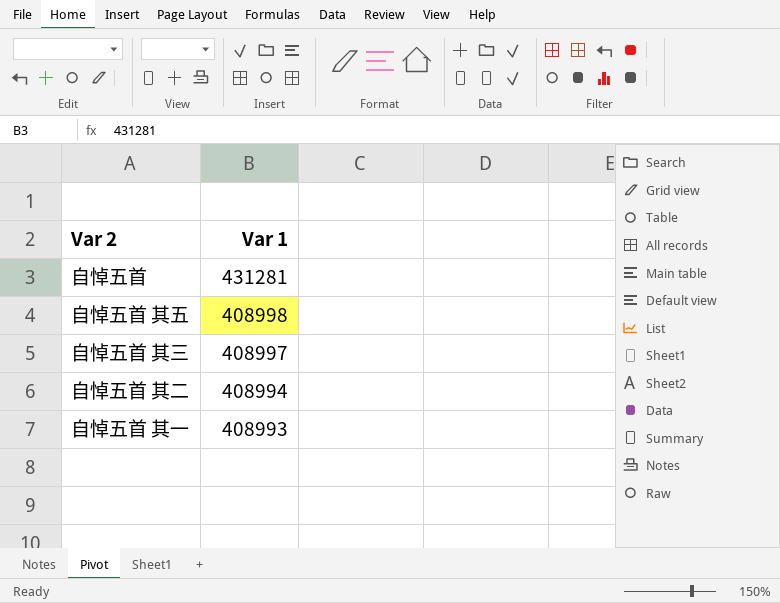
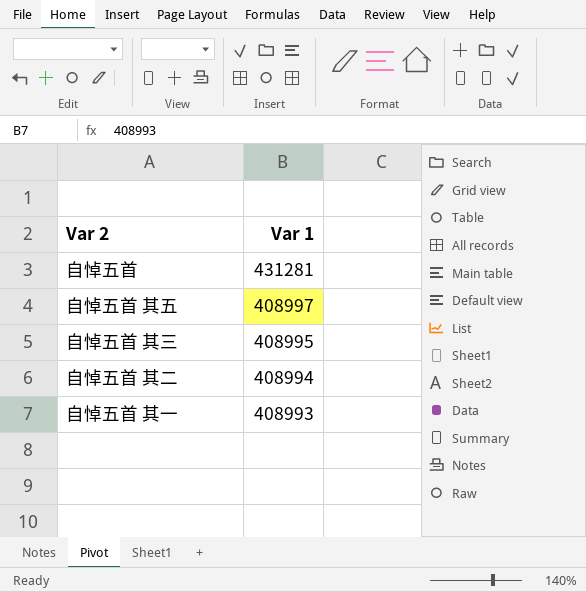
自悼五首 其五 | Var 1: 408998 -> 408997
自悼五首 其三 | Var 1: 408997 -> 408995

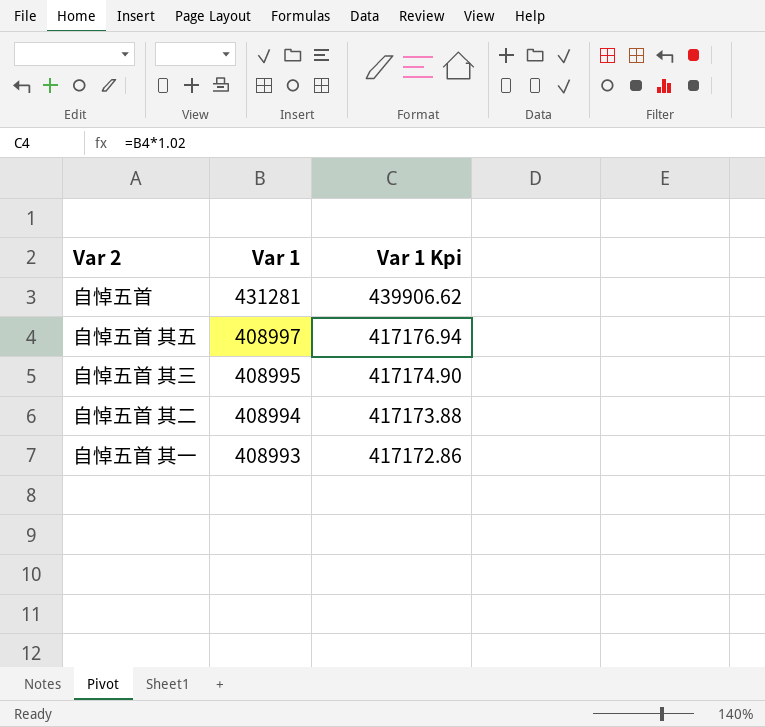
column Var 1 Kpi | formula: none -> [Var 1] * 1.02

